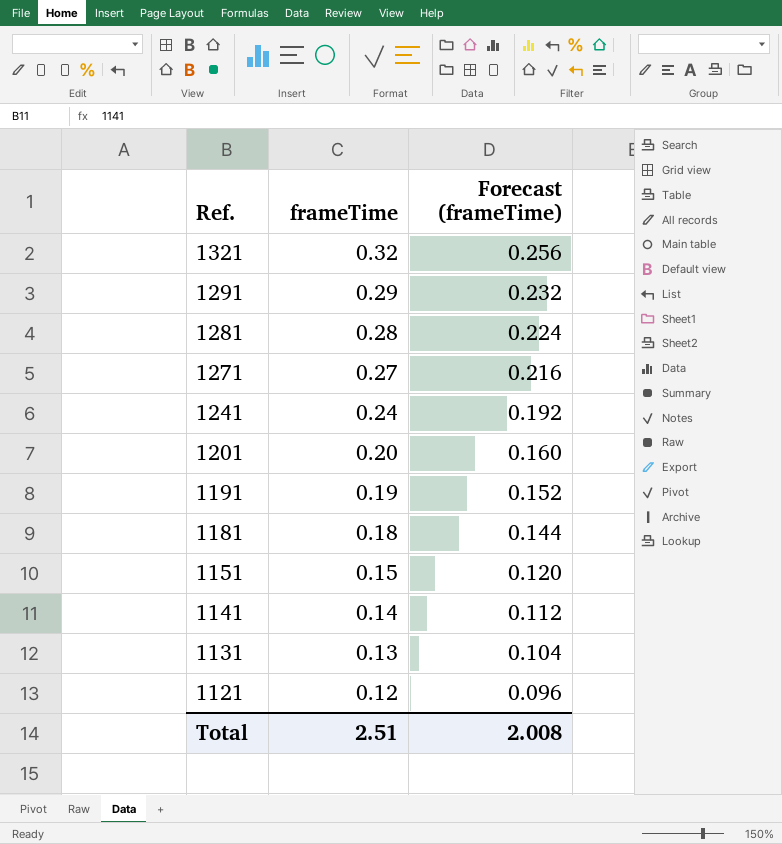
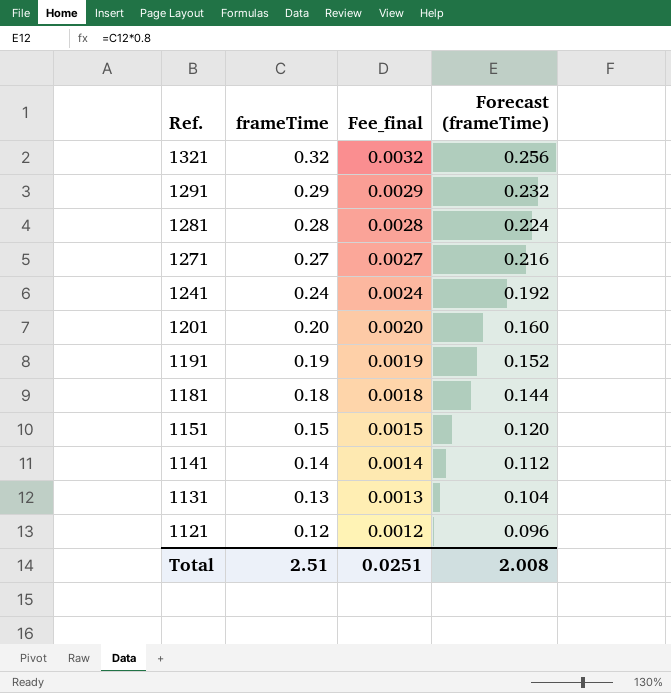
column Fee_final | formula: none -> [frameTime] * 0.01

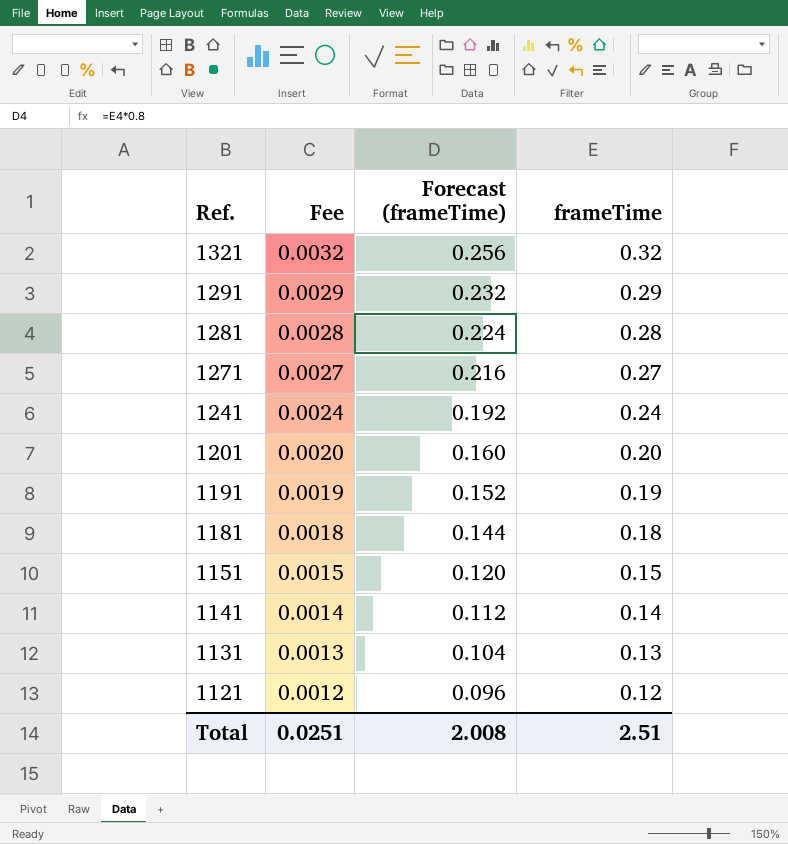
column name: Fee_final -> Fee
column frameTime | position: 2 -> 4

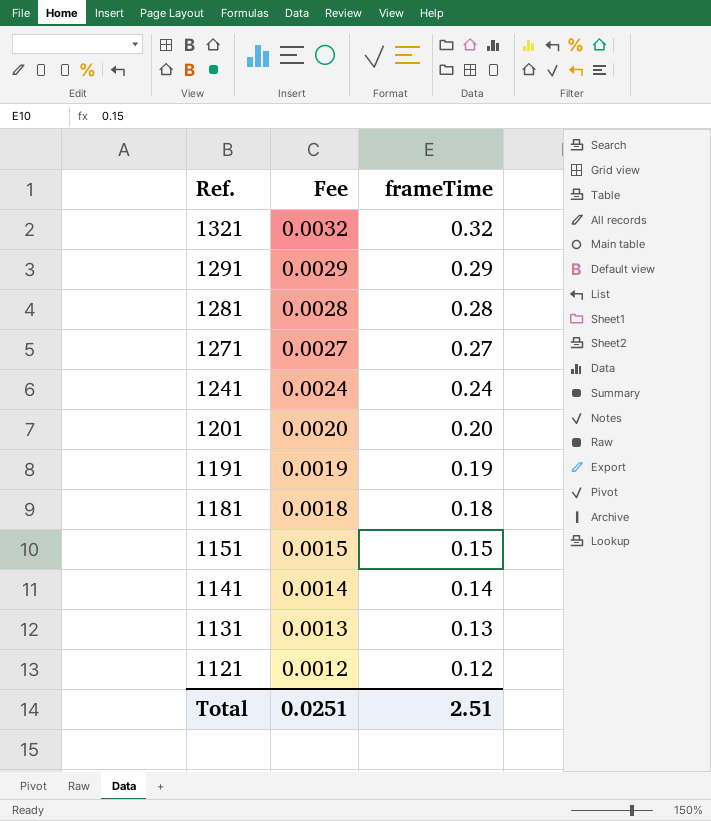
column Forecast (frameTime) | formula: [frameTime] * 0.8 -> none

